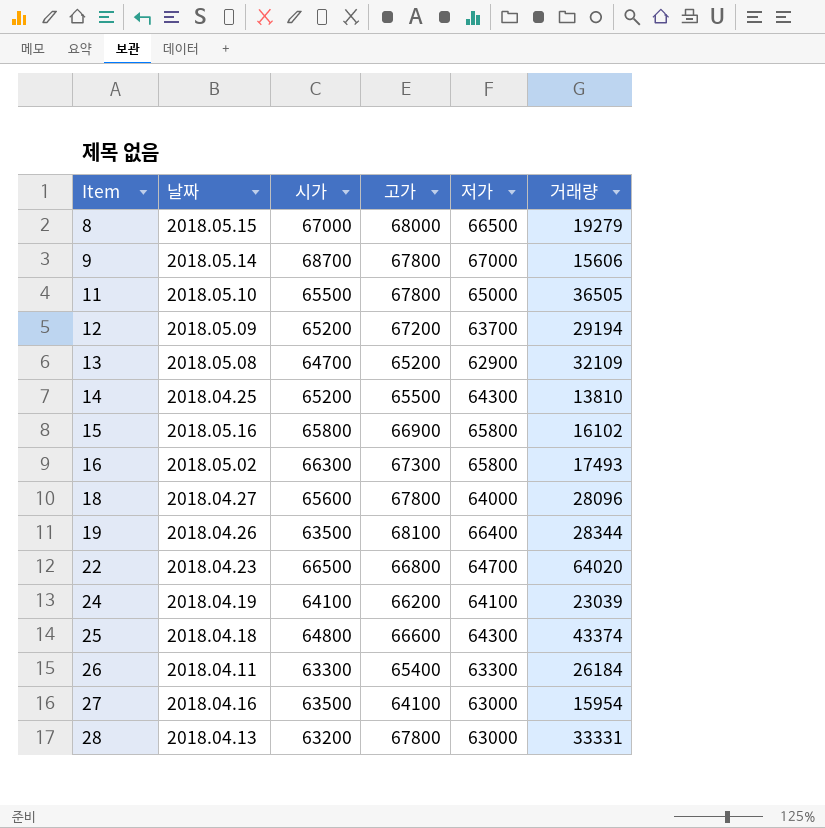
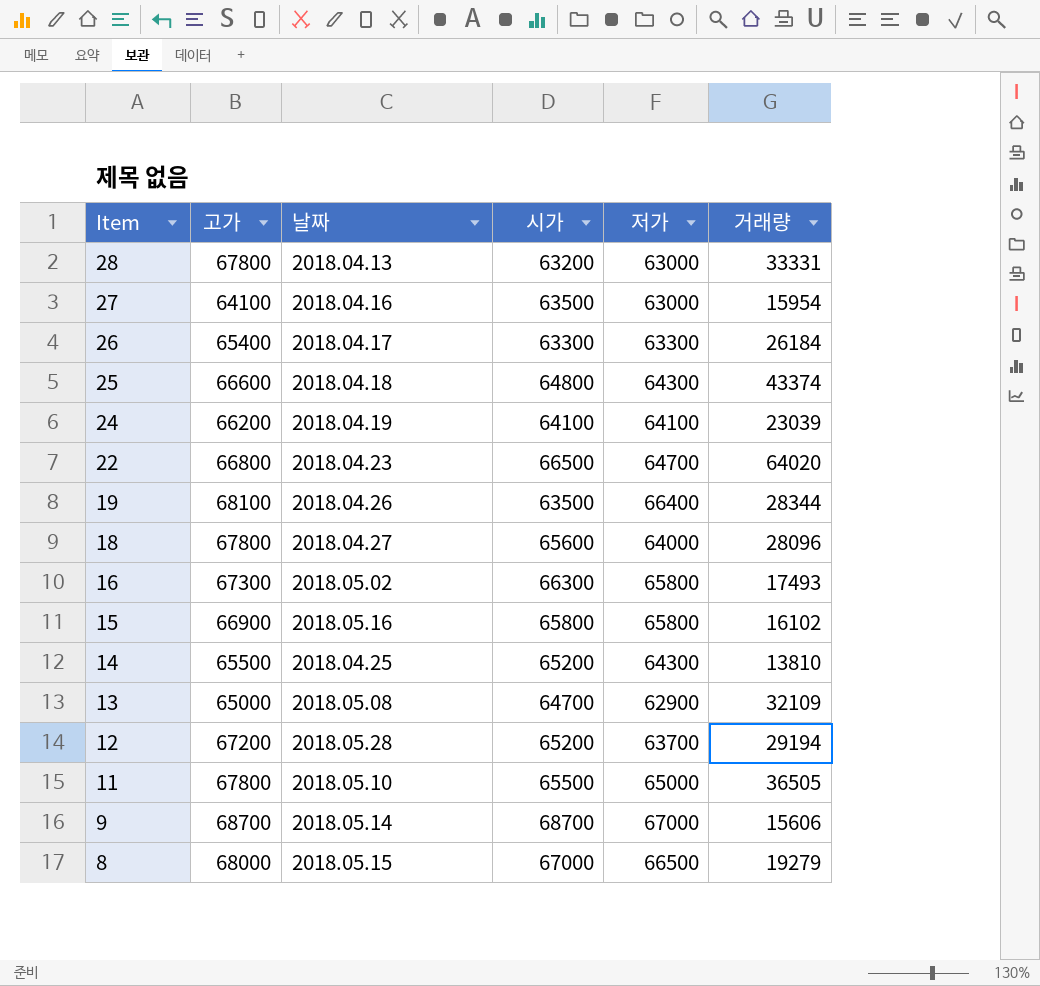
row order: Item ascending -> Item descending
column 고가 | position: 4 -> 2
26 | 날짜: 2018.04.11 -> 2018.04.17
13 | 고가: 65200 -> 65000
12 | 날짜: 2018.05.09 -> 2018.05.28
9 | 고가: 67800 -> 68700

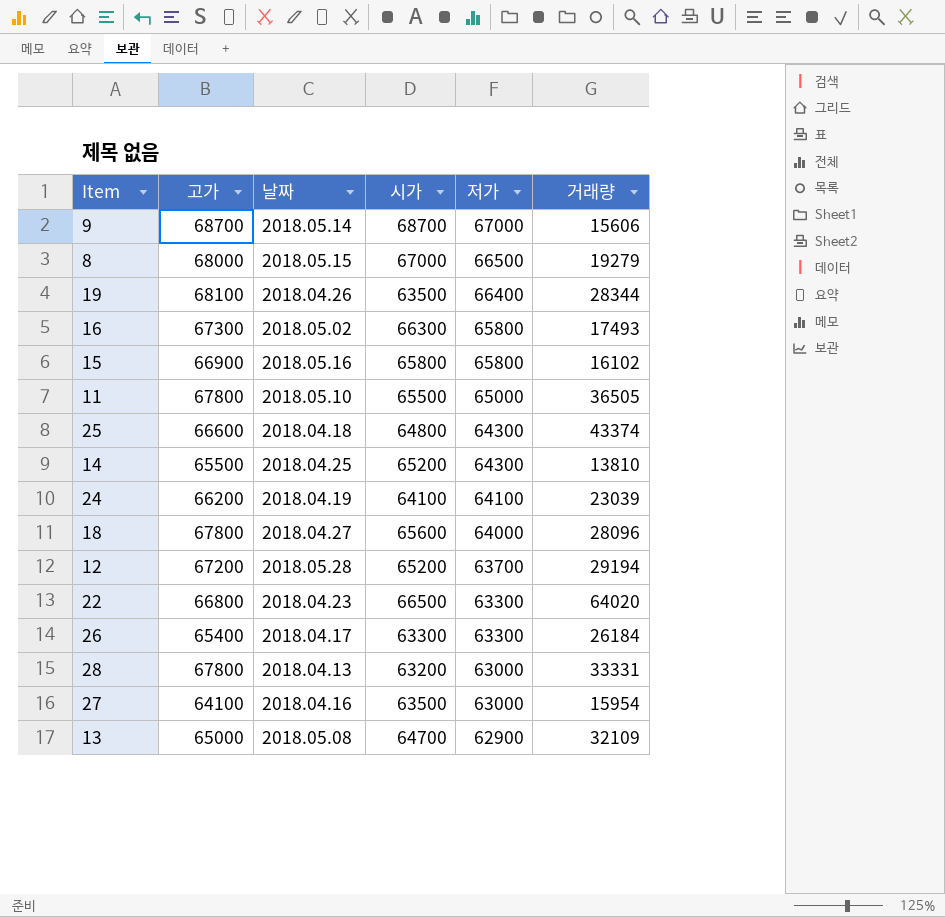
row order: Item descending -> 저가 descending
22 | 저가: 64700 -> 63300

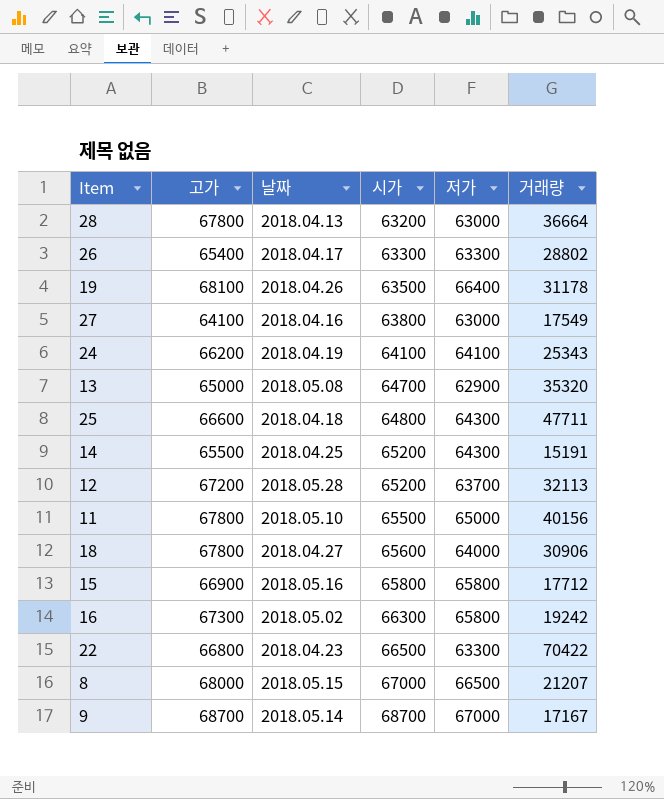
row order: 저가 descending -> 시가 ascending
28 | 거래량: 33331 -> 36664
26 | 거래량: 26184 -> 28802
19 | 거래량: 28344 -> 31178
27 | 시가: 63500 -> 63800
27 | 거래량: 15954 -> 17549
24 | 거래량: 23039 -> 25343
13 | 거래량: 32109 -> 35320
25 | 거래량: 43374 -> 47711
14 | 거래량: 13810 -> 15191
12 | 거래량: 29194 -> 32113
11 | 거래량: 36505 -> 40156
18 | 거래량: 28096 -> 30906
15 | 거래량: 16102 -> 17712
16 | 거래량: 17493 -> 19242
22 | 거래량: 64020 -> 70422
8 | 거래량: 19279 -> 21207
9 | 거래량: 15606 -> 17167

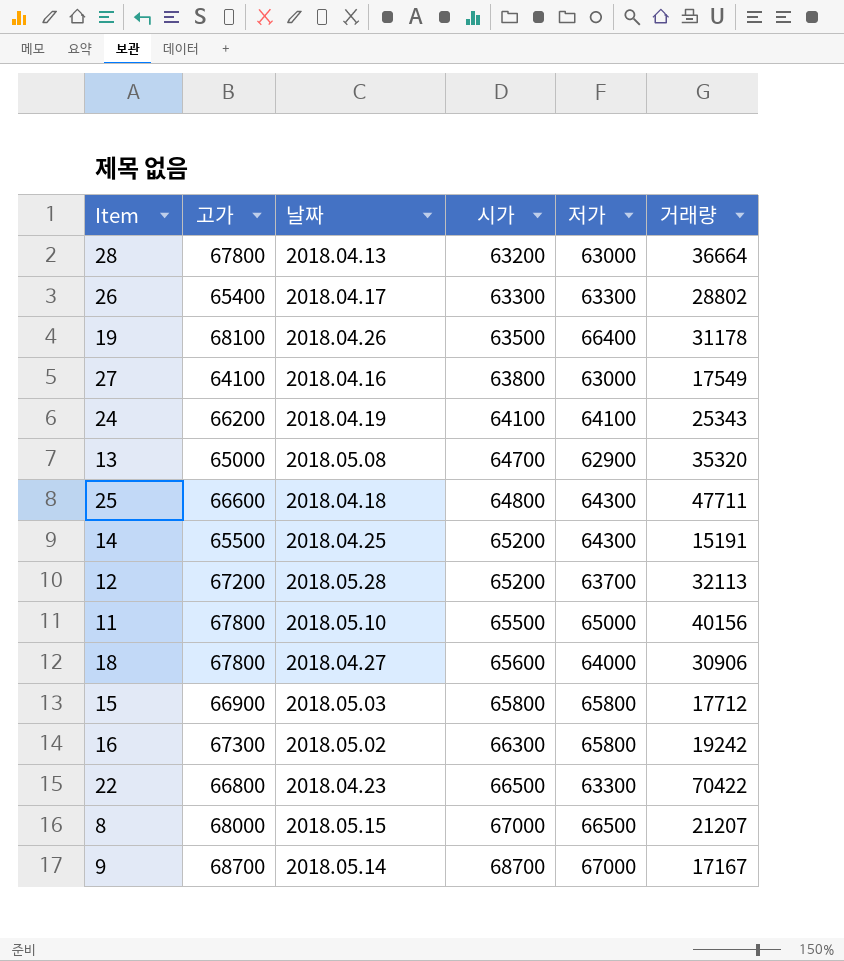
15 | 날짜: 2018.05.16 -> 2018.05.03

